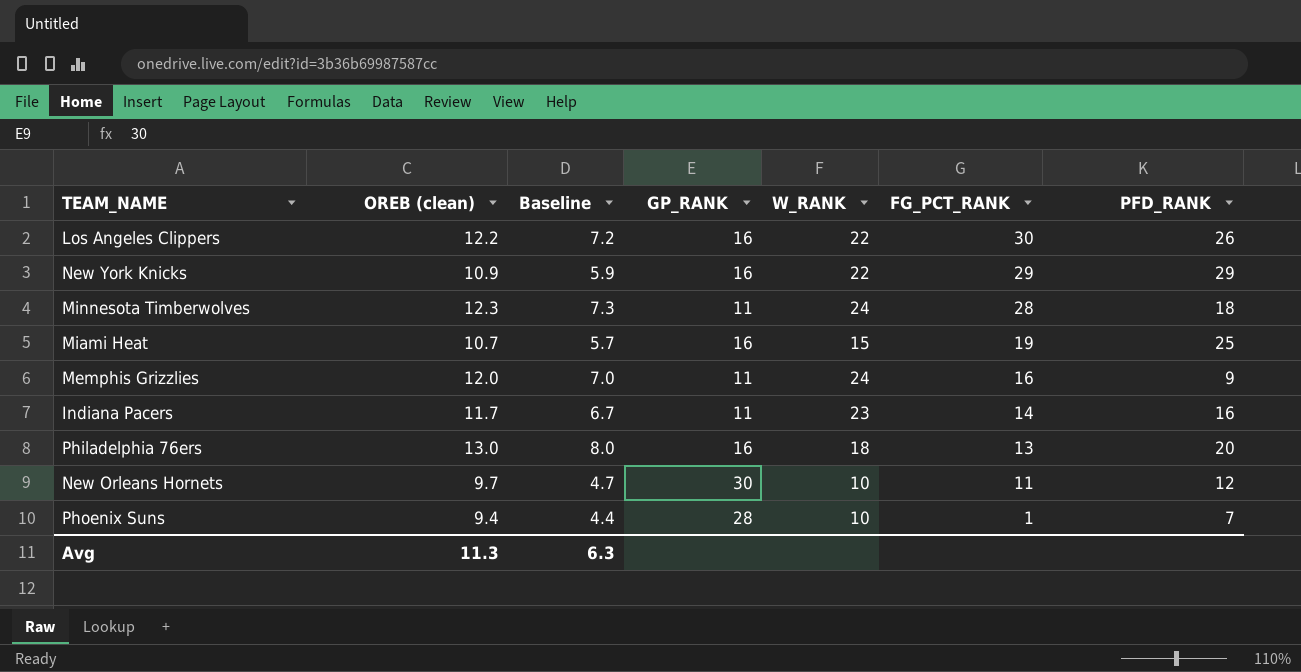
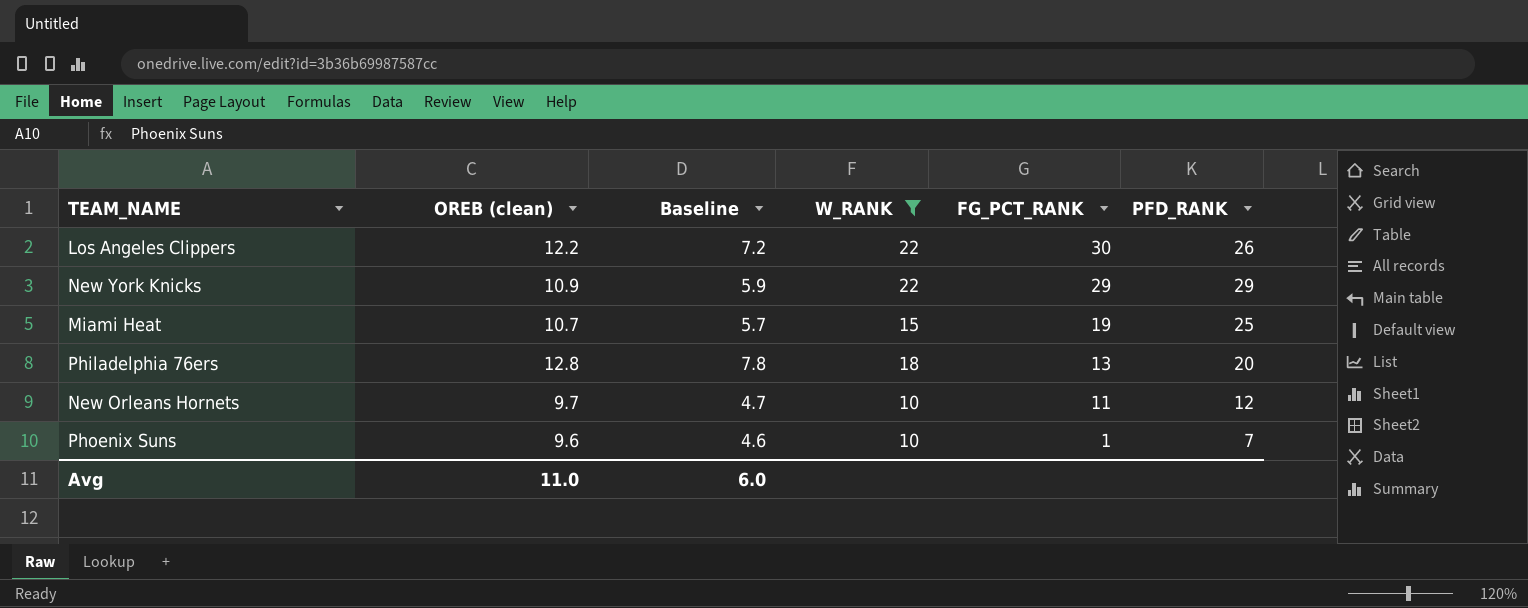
filter: none -> W_RANK <= 22
column GP_RANK | position: 4 -> none
Philadelphia 76ers | OREB (clean): 13.0 -> 12.8
Philadelphia 76ers | Baseline: 8.0 -> 7.8
Phoenix Suns | OREB (clean): 9.4 -> 9.6
Phoenix Suns | Baseline: 4.4 -> 4.6
Avg | OREB (clean): 11.3 -> 11.0
Avg | Baseline: 6.3 -> 6.0

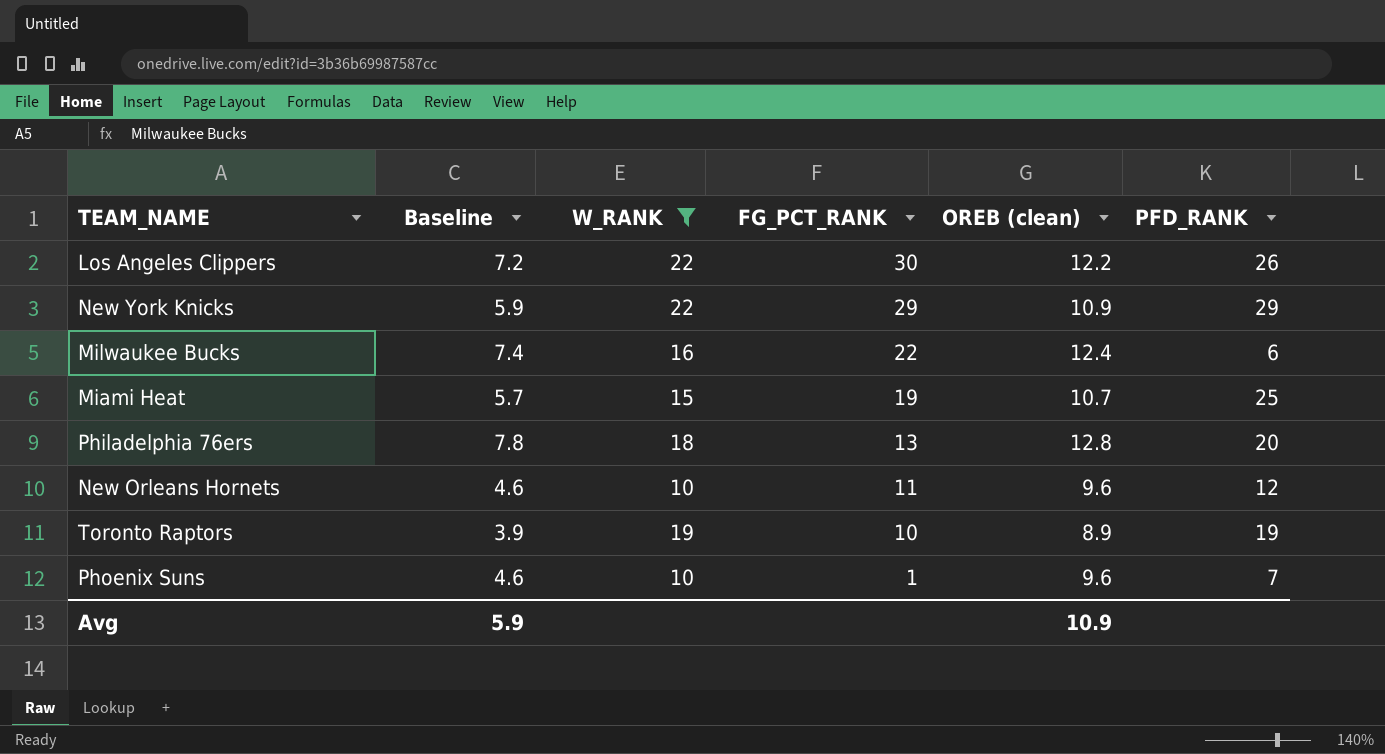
column OREB (clean) | position: 2 -> 5
row Milwaukee Bucks: none -> 7.4 | 16 | 22 | 12.4 | 6
New Orleans Hornets | Baseline: 4.7 -> 4.6
New Orleans Hornets | OREB (clean): 9.7 -> 9.6
row Toronto Raptors: none -> 3.9 | 19 | 10 | 8.9 | 19
Avg | Baseline: 6.0 -> 5.9
Avg | OREB (clean): 11.0 -> 10.9

